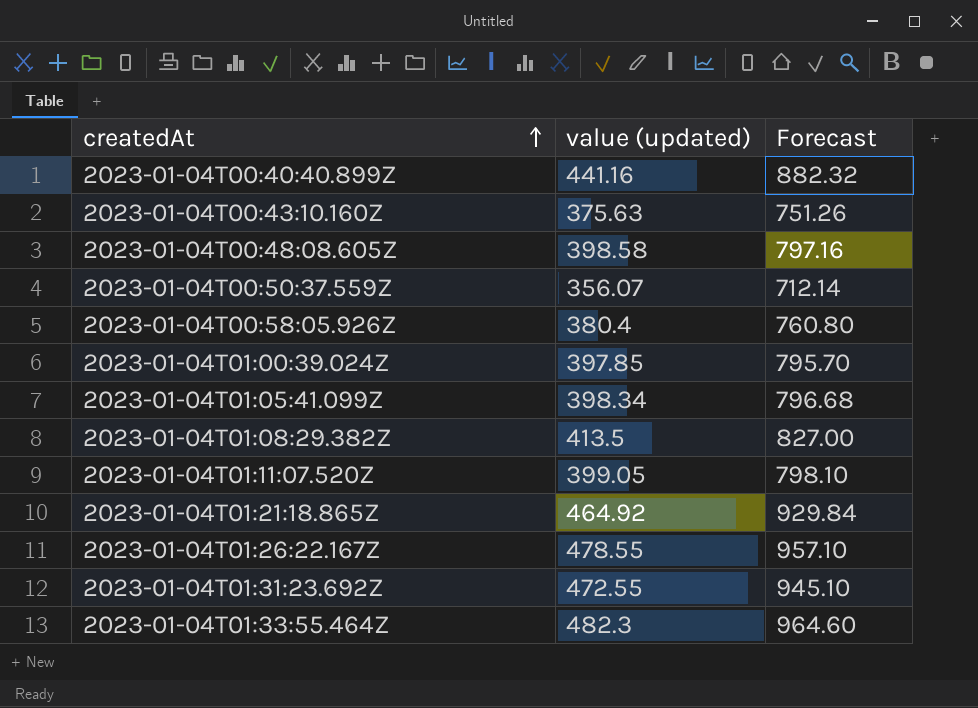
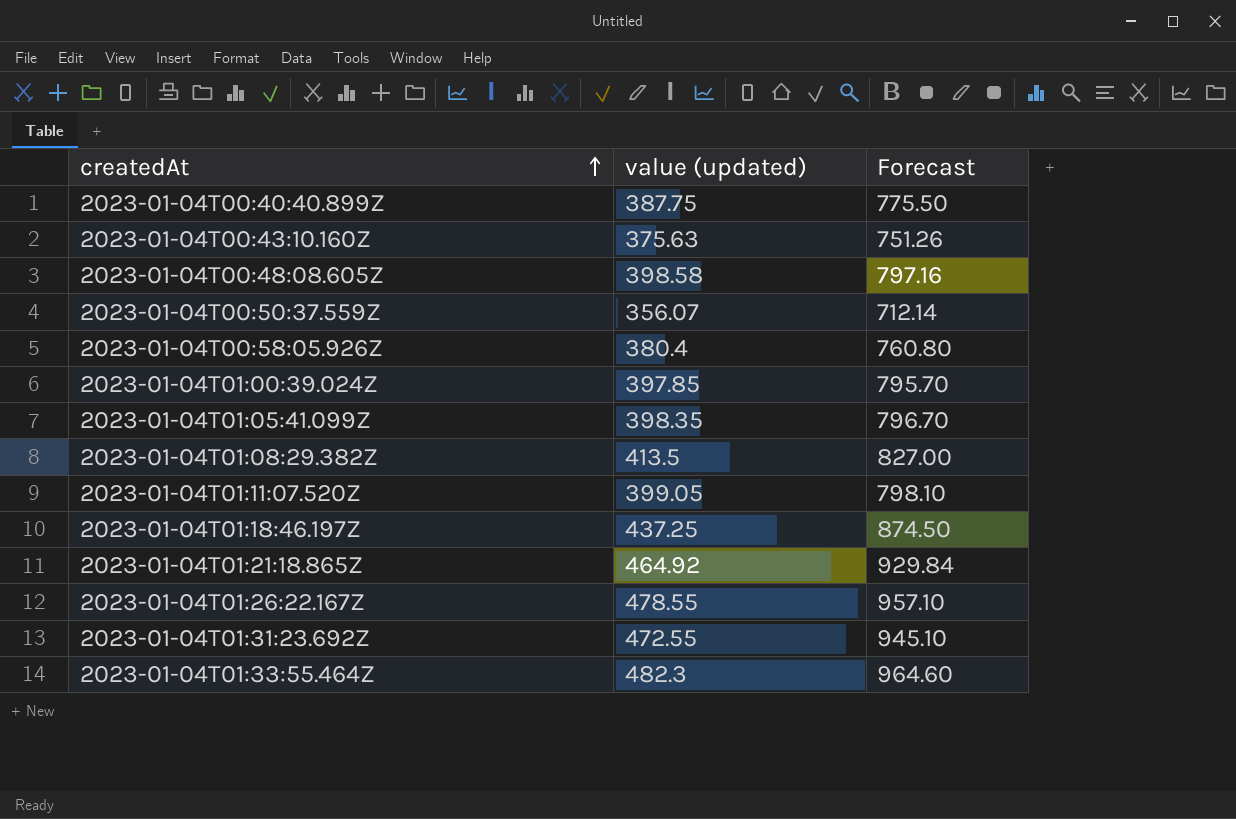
2023-01-04T00:40:40.899Z | value (updated): 441.16 -> 387.75
2023-01-04T00:40:40.899Z | Forecast: 882.32 -> 775.50
2023-01-04T01:05:41.099Z | value (updated): 398.34 -> 398.35
2023-01-04T01:05:41.099Z | Forecast: 796.68 -> 796.70
row 2023-01-04T01:18:46.197Z: none -> 437.25 | 874.50

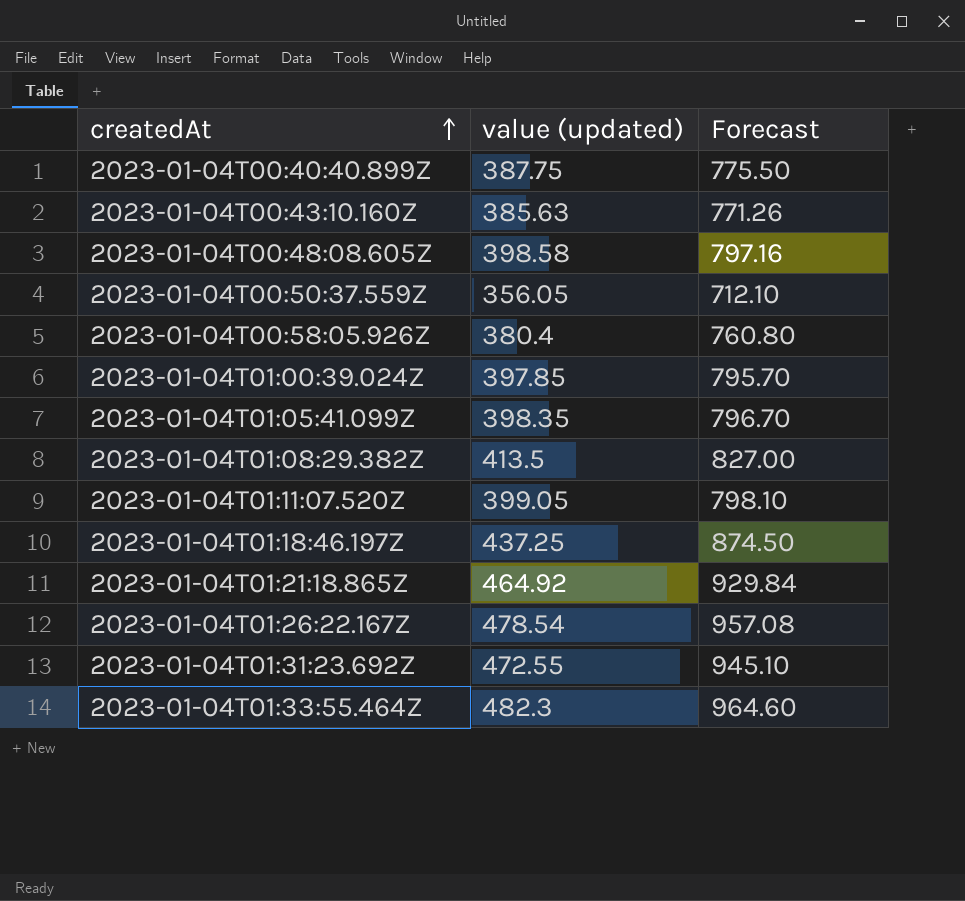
2023-01-04T00:43:10.160Z | value (updated): 375.63 -> 385.63
2023-01-04T00:43:10.160Z | Forecast: 751.26 -> 771.26
2023-01-04T00:50:37.559Z | value (updated): 356.07 -> 356.05
2023-01-04T00:50:37.559Z | Forecast: 712.14 -> 712.10
2023-01-04T01:26:22.167Z | value (updated): 478.55 -> 478.54
2023-01-04T01:26:22.167Z | Forecast: 957.10 -> 957.08

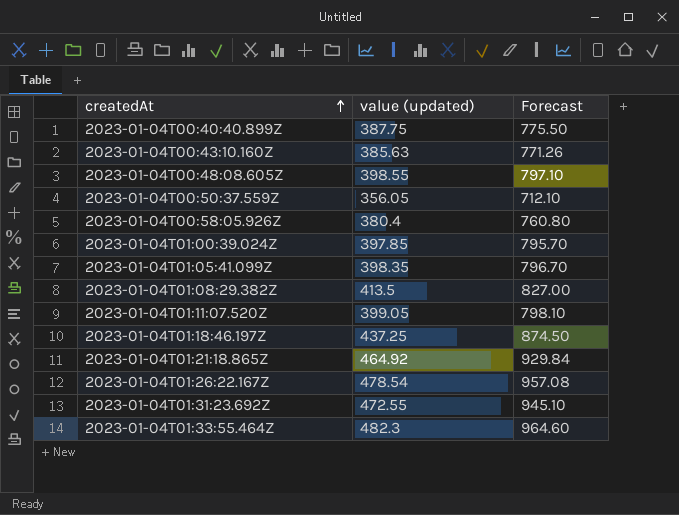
2023-01-04T00:48:08.605Z | value (updated): 398.58 -> 398.55
2023-01-04T00:48:08.605Z | Forecast: 797.16 -> 797.10

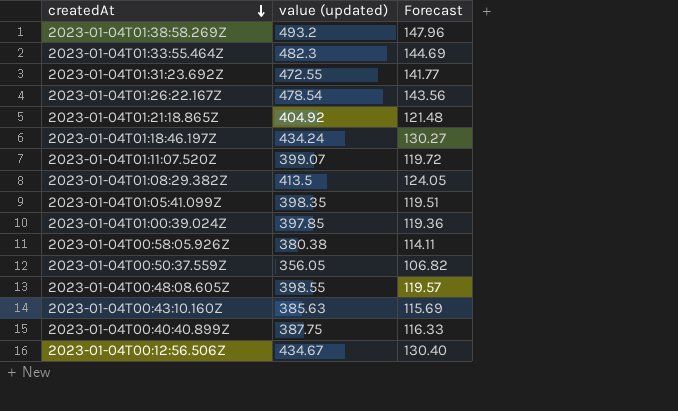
row order: createdAt ascending -> createdAt descending
column Forecast | formula: [value (updated)] * 2 -> [value (updated)] * 0.3
row 2023-01-04T01:38:58.269Z: none -> 493.2 | 147.96
2023-01-04T01:21:18.865Z | value (updated): 464.92 -> 404.92
2023-01-04T01:18:46.197Z | value (updated): 437.25 -> 434.24
2023-01-04T01:11:07.520Z | value (updated): 399.05 -> 399.07
2023-01-04T00:58:05.926Z | value (updated): 380.4 -> 380.38
row 2023-01-04T00:12:56.506Z: none -> 434.67 | 130.40

